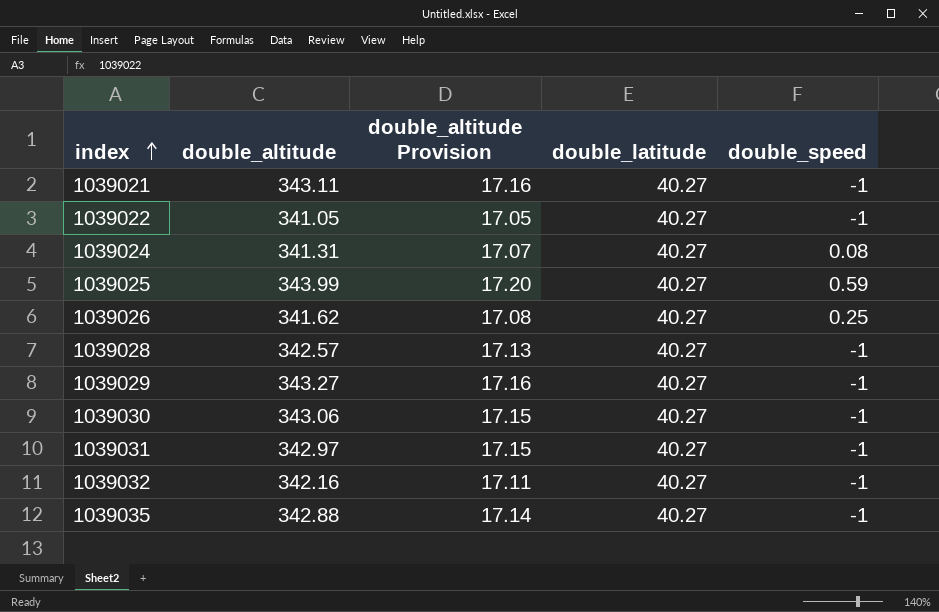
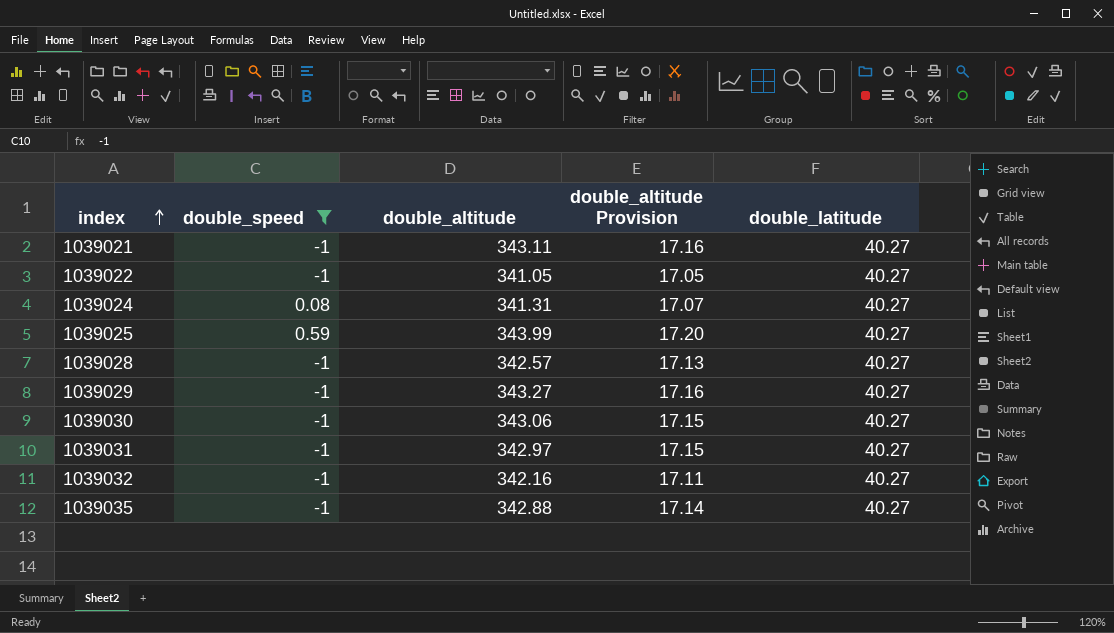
filter: none -> double_speed != 0.25
column double_speed | position: 5 -> 2

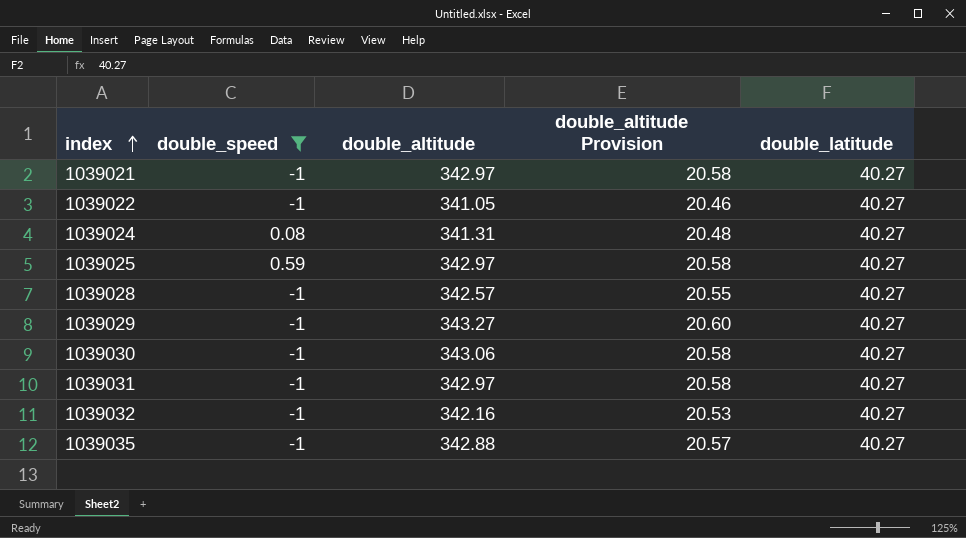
column double_altitude Provision | formula: [double_altitude] * 0.05 -> [double_altitude] * 0.06
1039021 | double_altitude: 343.11 -> 342.97
1039025 | double_altitude: 343.99 -> 342.97

